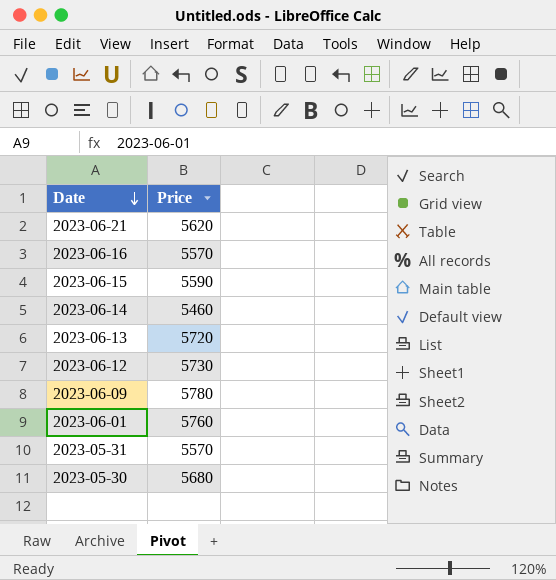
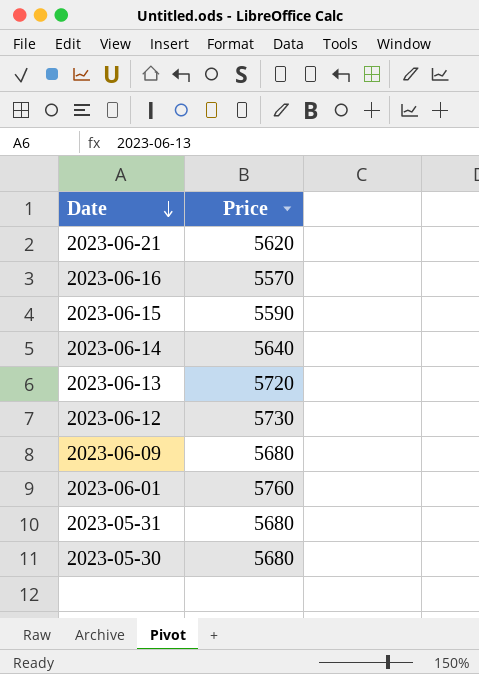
2023-06-14 | Price: 5460 -> 5640
2023-06-09 | Price: 5780 -> 5680
2023-05-31 | Price: 5570 -> 5680

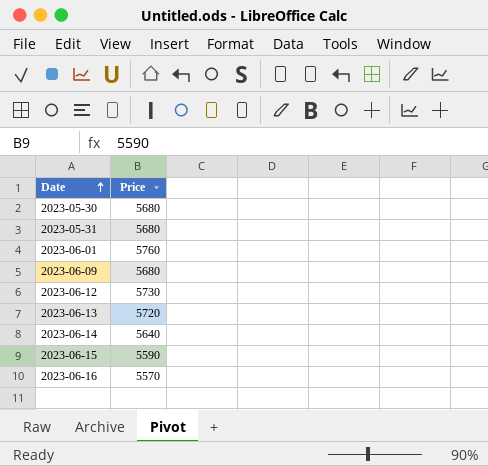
row order: Date descending -> Date ascending
row 2023-06-21: 5620 -> none

